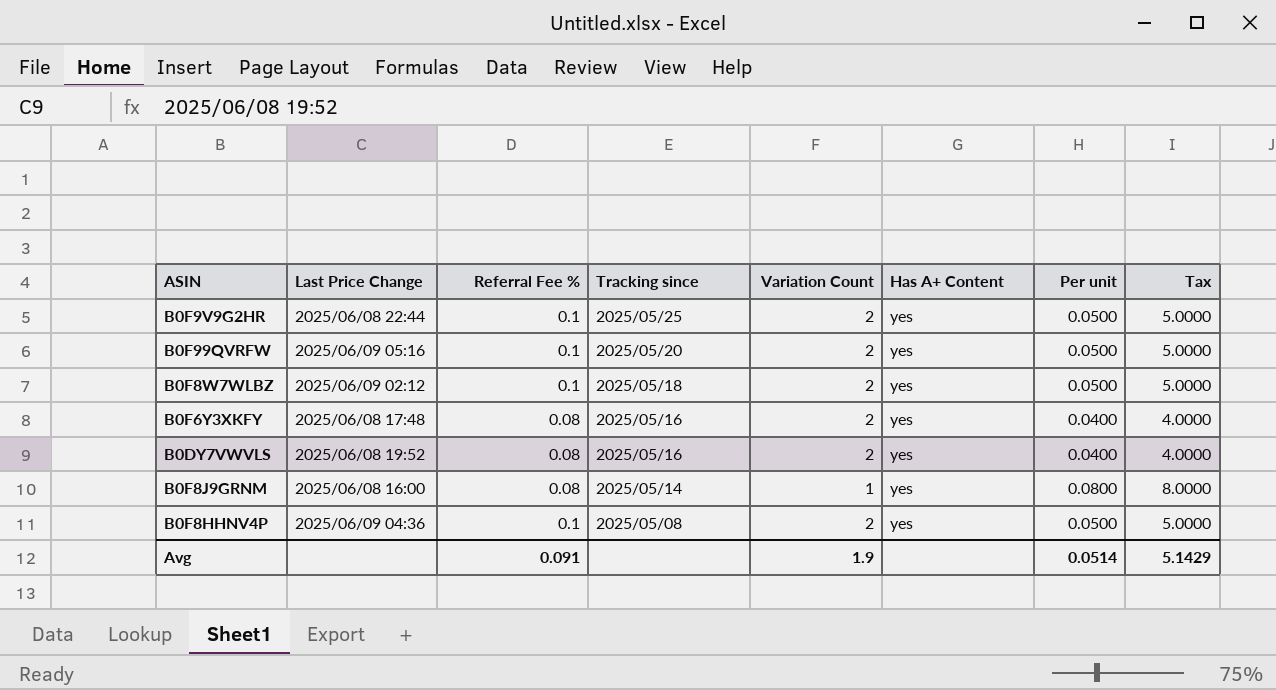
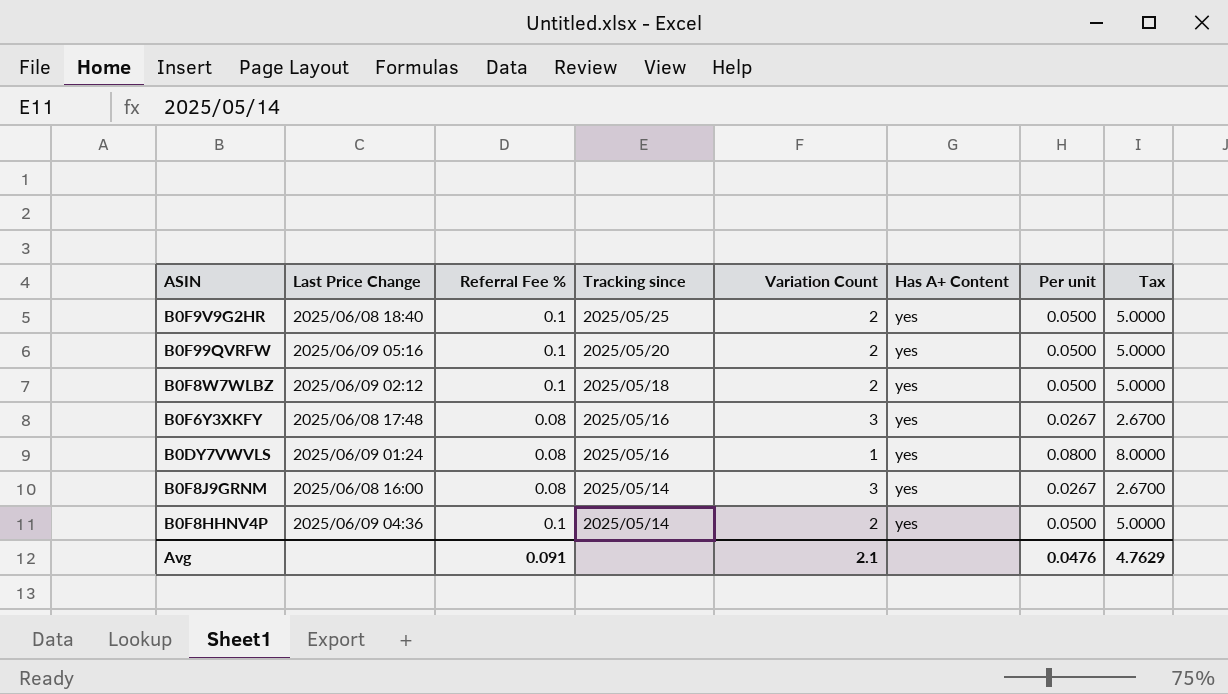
B0F9V9G2HR | Last Price Change: 2025/06/08 22:44 -> 2025/06/08 18:40
B0F6Y3XKFY | Variation Count: 2 -> 3
B0F6Y3XKFY | Per unit: 0.0400 -> 0.0267
B0F6Y3XKFY | Tax: 4.0000 -> 2.6700
B0DY7VWVLS | Last Price Change: 2025/06/08 19:52 -> 2025/06/09 01:24
B0DY7VWVLS | Variation Count: 2 -> 1
B0DY7VWVLS | Per unit: 0.0400 -> 0.0800
B0DY7VWVLS | Tax: 4.0000 -> 8.0000
B0F8J9GRNM | Variation Count: 1 -> 3
B0F8J9GRNM | Per unit: 0.0800 -> 0.0267
B0F8J9GRNM | Tax: 8.0000 -> 2.6700
B0F8HHNV4P | Tracking since: 2025/05/08 -> 2025/05/14
Avg | Variation Count: 1.9 -> 2.1
Avg | Per unit: 0.0514 -> 0.0476
Avg | Tax: 5.1429 -> 4.7629

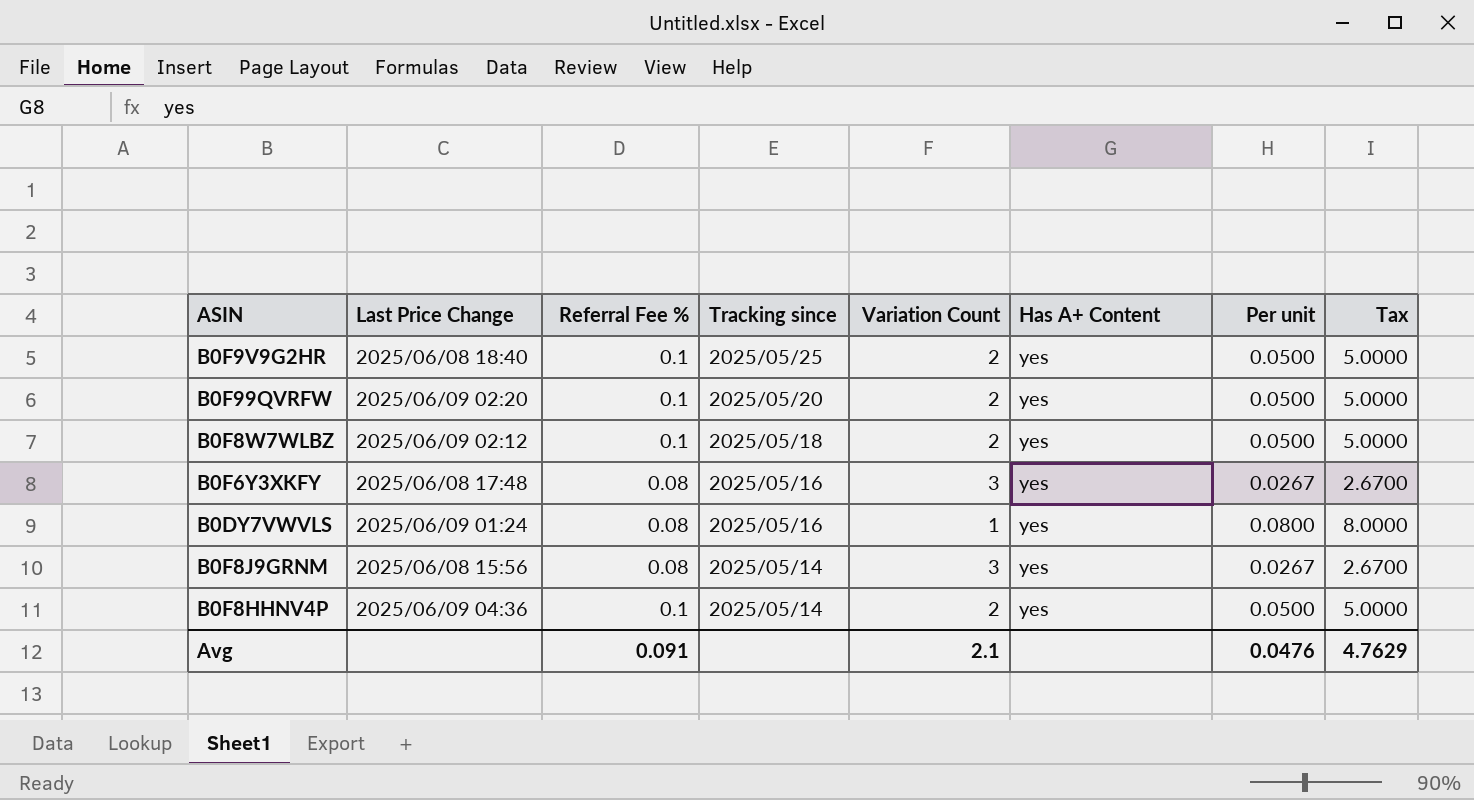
B0F99QVRFW | Last Price Change: 2025/06/09 05:16 -> 2025/06/09 02:20
B0F8J9GRNM | Last Price Change: 2025/06/08 16:00 -> 2025/06/08 15:56

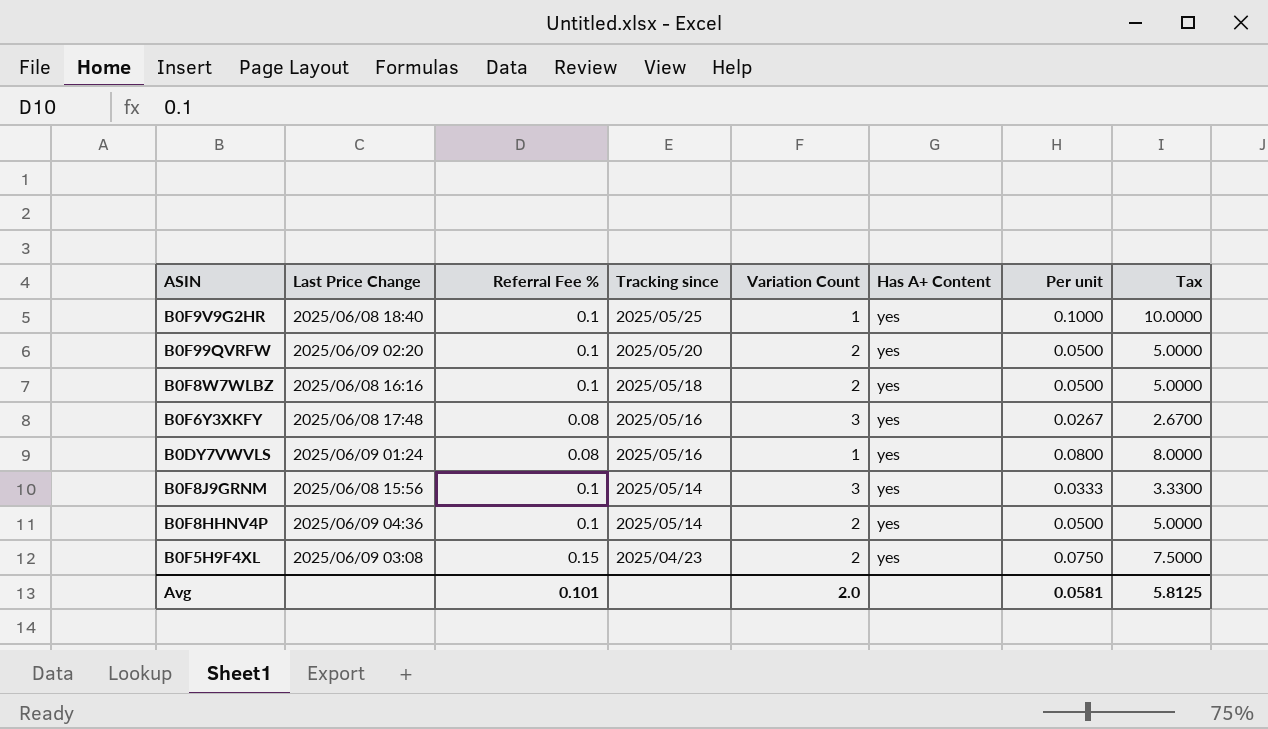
B0F9V9G2HR | Variation Count: 2 -> 1
B0F9V9G2HR | Per unit: 0.0500 -> 0.1000
B0F9V9G2HR | Tax: 5.0000 -> 10.0000
B0F8W7WLBZ | Last Price Change: 2025/06/09 02:12 -> 2025/06/08 16:16
B0F8J9GRNM | Referral Fee %: 0.08 -> 0.1
B0F8J9GRNM | Per unit: 0.0267 -> 0.0333
B0F8J9GRNM | Tax: 2.6700 -> 3.3300
row B0F5H9F4XL: none -> 2025/06/09 03:08 | 0.15 | 2025/04/23 | 2 | yes | 0.0750 | 7.5000
Avg | Referral Fee %: 0.091 -> 0.101
Avg | Variation Count: 2.1 -> 2.0
Avg | Per unit: 0.0476 -> 0.0581
Avg | Tax: 4.7629 -> 5.8125

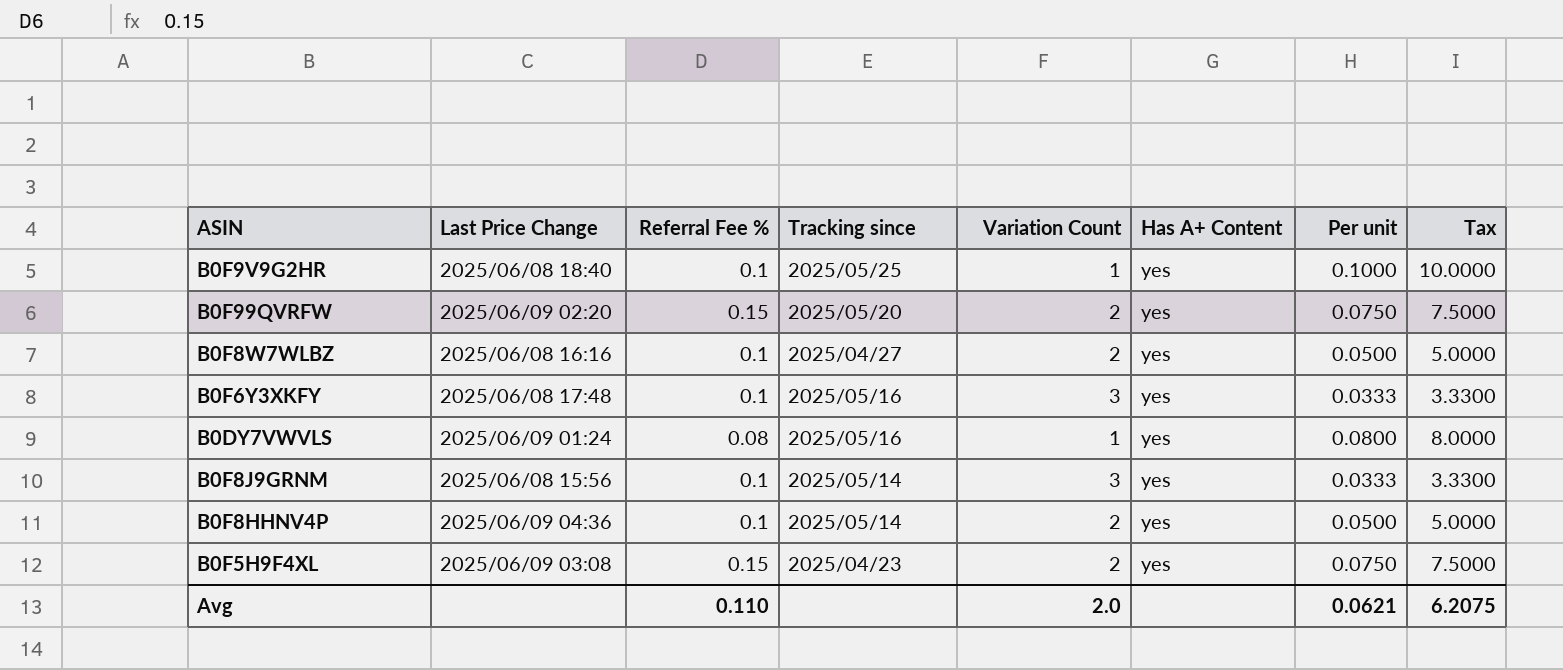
B0F99QVRFW | Referral Fee %: 0.1 -> 0.15
B0F99QVRFW | Per unit: 0.0500 -> 0.0750
B0F99QVRFW | Tax: 5.0000 -> 7.5000
B0F8W7WLBZ | Tracking since: 2025/05/18 -> 2025/04/27
B0F6Y3XKFY | Referral Fee %: 0.08 -> 0.1
B0F6Y3XKFY | Per unit: 0.0267 -> 0.0333
B0F6Y3XKFY | Tax: 2.6700 -> 3.3300
Avg | Referral Fee %: 0.101 -> 0.110
Avg | Per unit: 0.0581 -> 0.0621
Avg | Tax: 5.8125 -> 6.2075

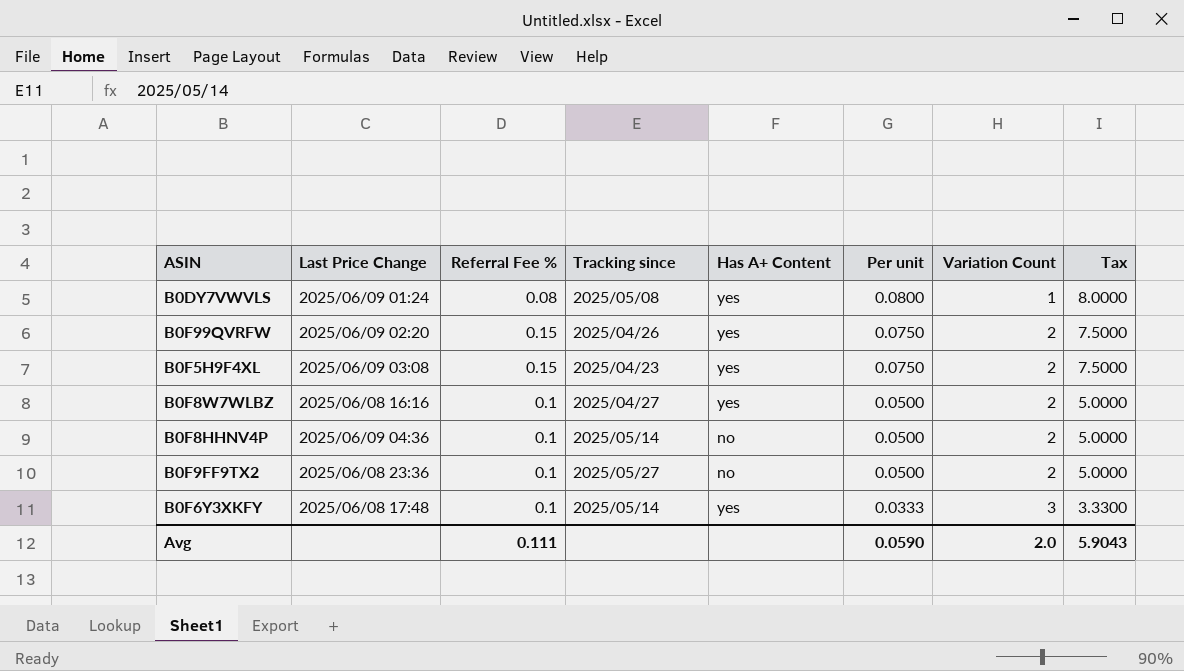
row order: none -> Per unit descending
column Variation Count | position: 5 -> 7
row B0F9V9G2HR: 2025/06/08 18:40 | 0.1 | 2025/05/25 | 1 | yes | 0.1000 | 10.0000 -> none
row B0F8J9GRNM: 2025/06/08 15:56 | 0.1 | 2025/05/14 | 3 | yes | 0.0333 | 3.3300 -> none
B0DY7VWVLS | Tracking since: 2025/05/16 -> 2025/05/08
B0F99QVRFW | Tracking since: 2025/05/20 -> 2025/04/26
B0F8HHNV4P | Has A+ Content: yes -> no
row B0F9FF9TX2: none -> 2025/06/08 23:36 | 0.1 | 2025/05/27 | no | 0.0500 | 2 | 5.0000
B0F6Y3XKFY | Tracking since: 2025/05/16 -> 2025/05/14
Avg | Referral Fee %: 0.110 -> 0.111
Avg | Per unit: 0.0621 -> 0.0590
Avg | Tax: 6.2075 -> 5.9043

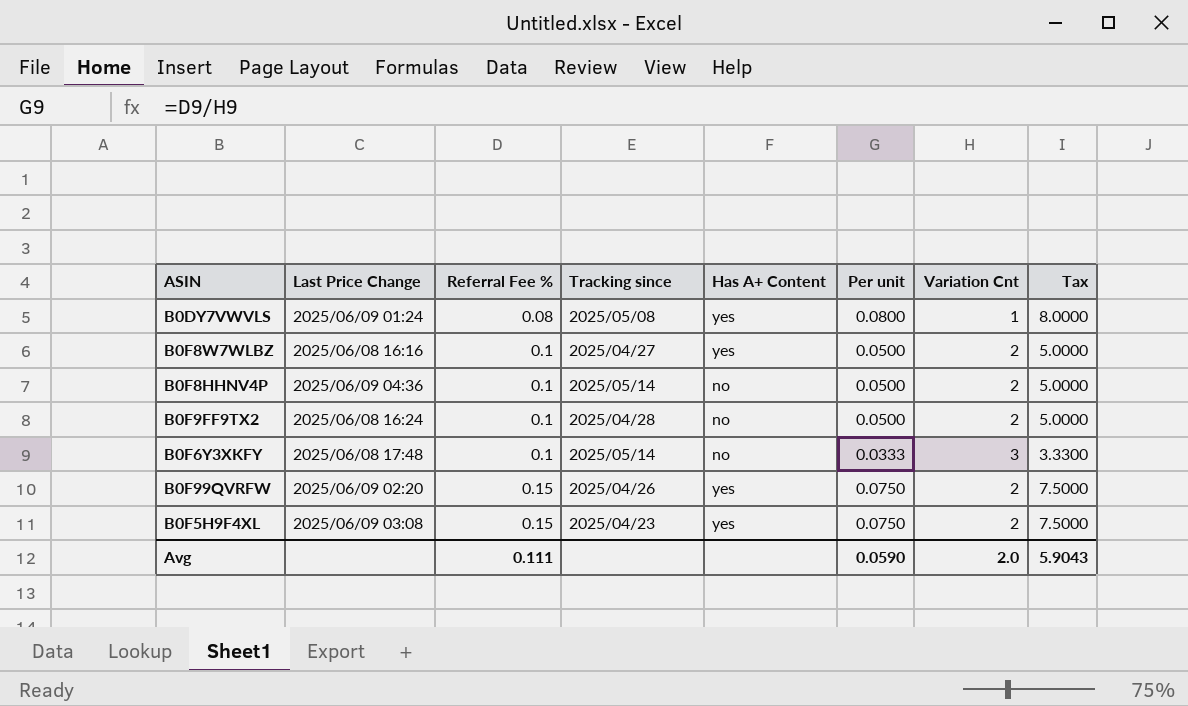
row order: Per unit descending -> Referral Fee % ascending
column name: Variation Count -> Variation Cnt
B0F9FF9TX2 | Last Price Change: 2025/06/08 23:36 -> 2025/06/08 16:24
B0F9FF9TX2 | Tracking since: 2025/05/27 -> 2025/04/28
B0F6Y3XKFY | Has A+ Content: yes -> no

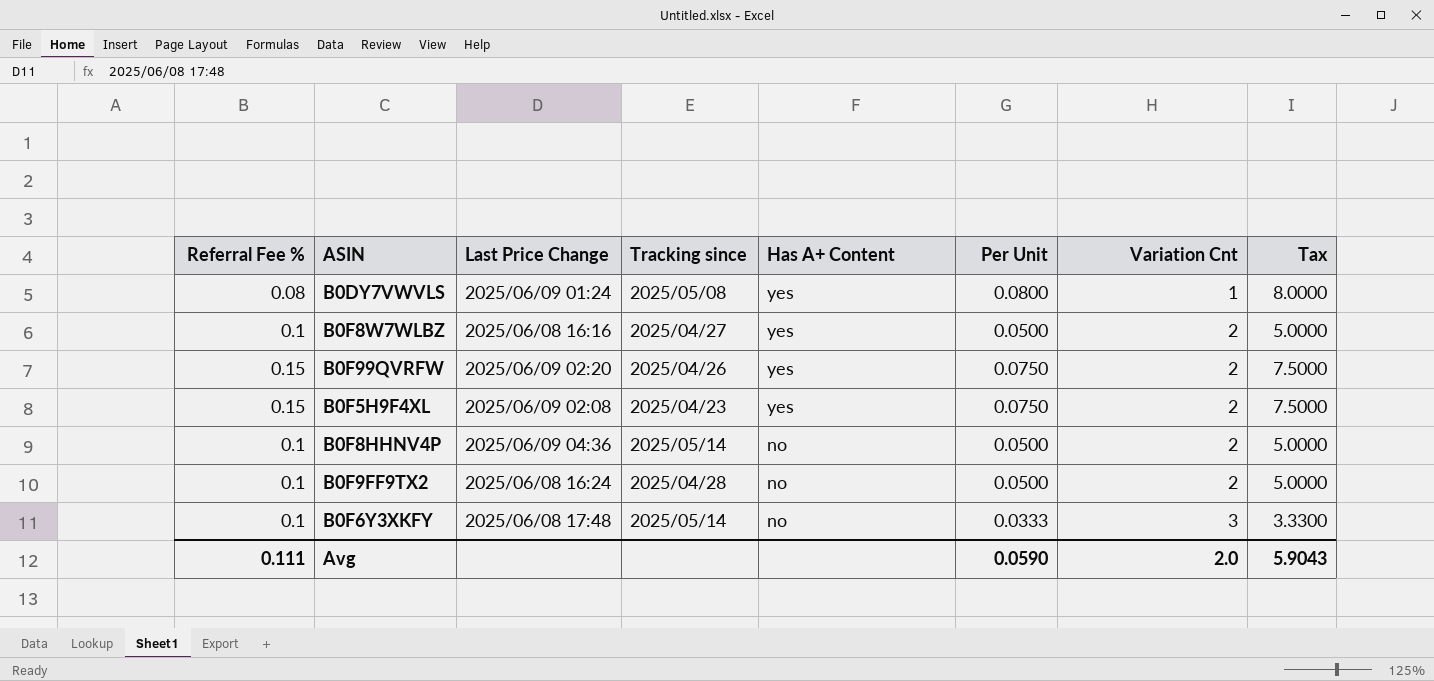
row order: Referral Fee % ascending -> Has A+ Content descending
column Referral Fee % | position: 3 -> 1
column name: Per unit -> Per Unit
B0F5H9F4XL | Last Price Change: 2025/06/09 03:08 -> 2025/06/09 02:08

